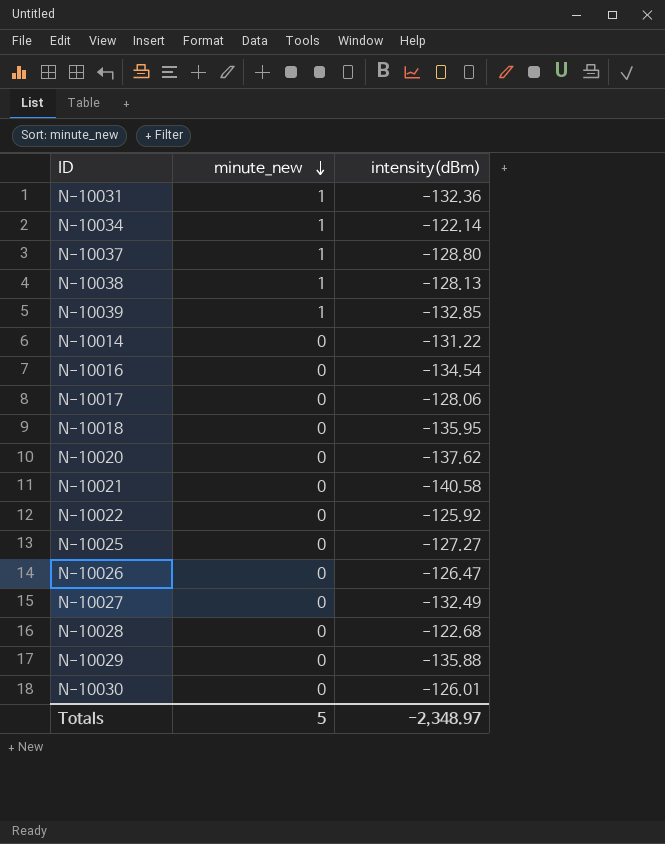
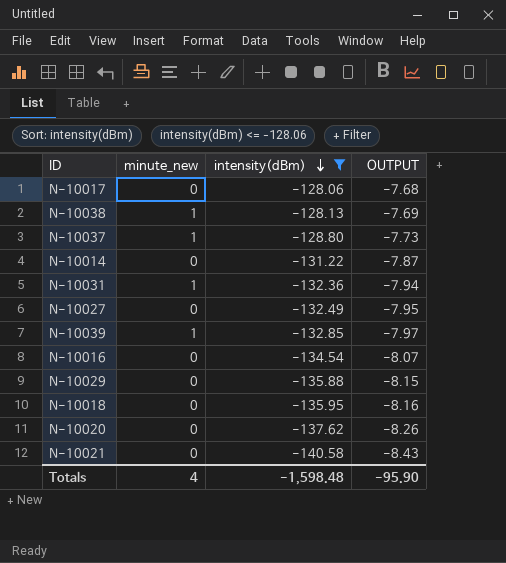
filter: none -> intensity(dBm) <= -128.06
row order: minute_new descending -> intensity(dBm) descending
column OUTPUT | formula: none -> [intensity(dBm)] * 0.06
Totals | minute_new: 5 -> 4
Totals | intensity(dBm): -2,348.97 -> -1,598.48

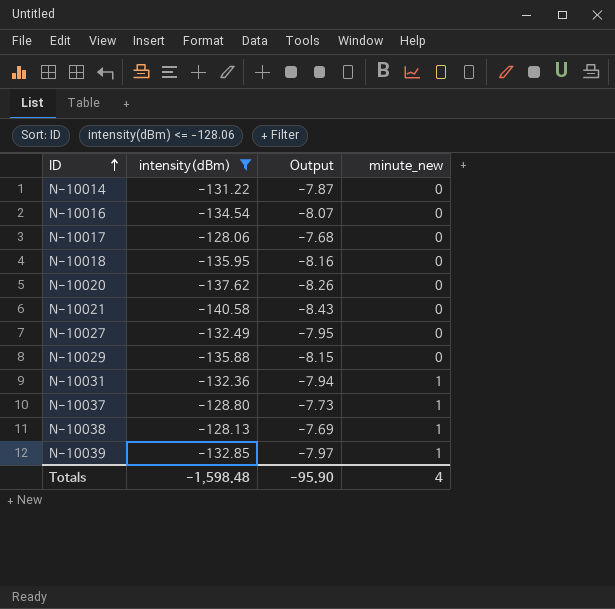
row order: intensity(dBm) descending -> ID ascending
column name: OUTPUT -> Output
column minute_new | position: 2 -> 4

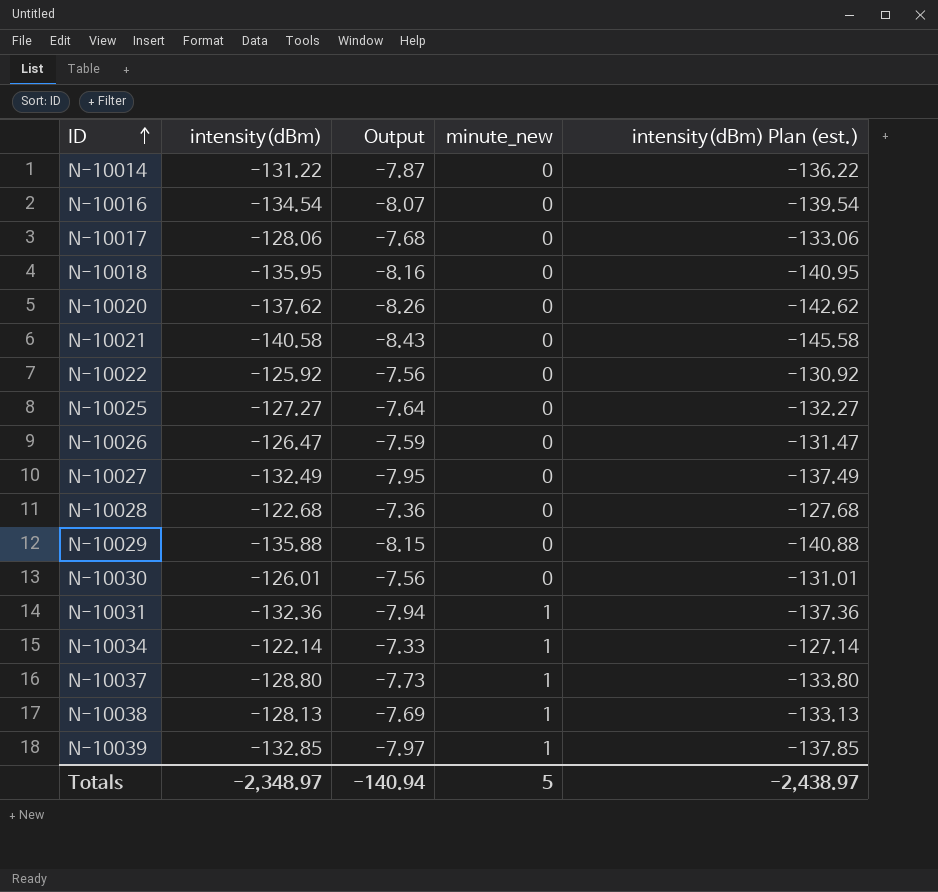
filter: intensity(dBm) <= -128.06 -> none
column intensity(dBm) Plan (est.) | formula: none -> [intensity(dBm)] - 5
Totals | intensity(dBm): -1,598.48 -> -2,348.97
Totals | Output: -95.90 -> -140.94
Totals | minute_new: 4 -> 5

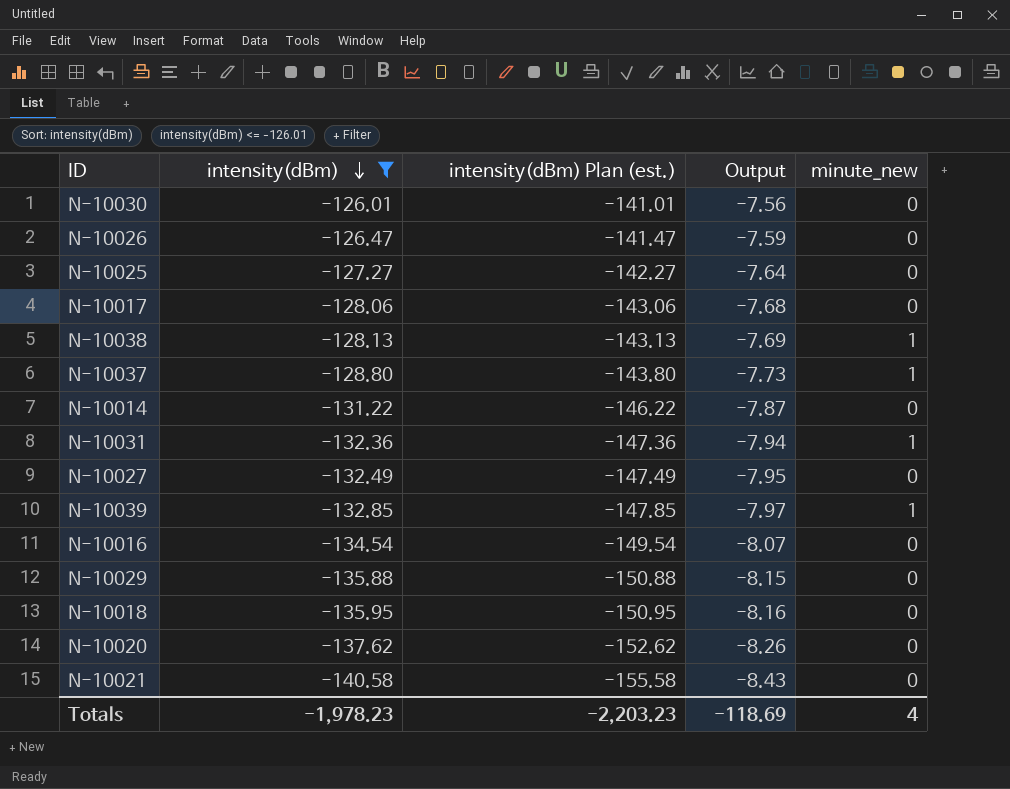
filter: none -> intensity(dBm) <= -126.01
row order: ID ascending -> intensity(dBm) descending
column intensity(dBm) Plan (est.) | formula: [intensity(dBm)] - 5 -> [intensity(dBm)] - 15
column intensity(dBm) Plan (est.) | position: 5 -> 3
Totals | intensity(dBm): -2,348.97 -> -1,978.23
Totals | intensity(dBm) Plan (est.): -2,438.97 -> -2,203.23
Totals | Output: -140.94 -> -118.69
Totals | minute_new: 5 -> 4

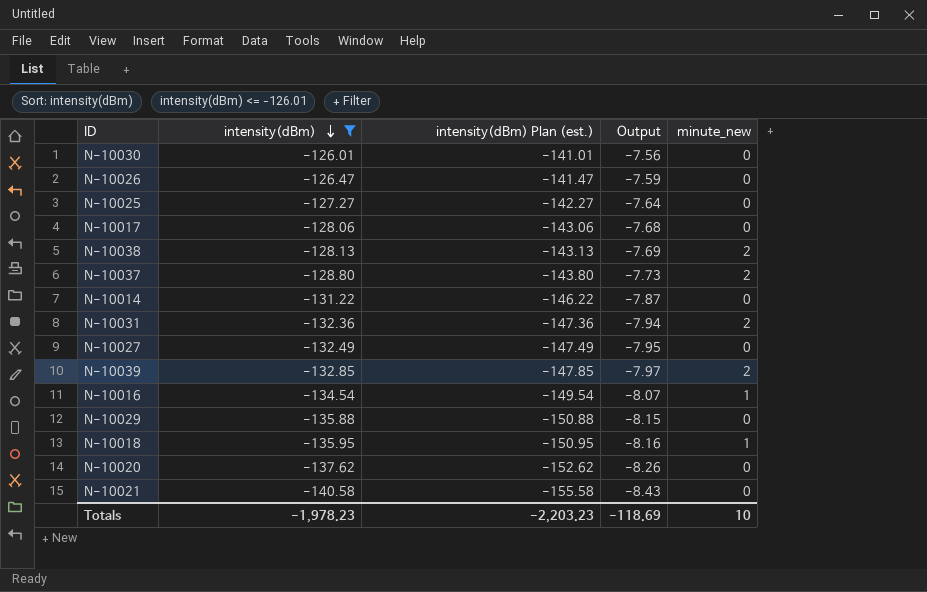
N-10038 | minute_new: 1 -> 2
N-10037 | minute_new: 1 -> 2
N-10031 | minute_new: 1 -> 2
N-10039 | minute_new: 1 -> 2
N-10016 | minute_new: 0 -> 1
N-10018 | minute_new: 0 -> 1
Totals | minute_new: 4 -> 10

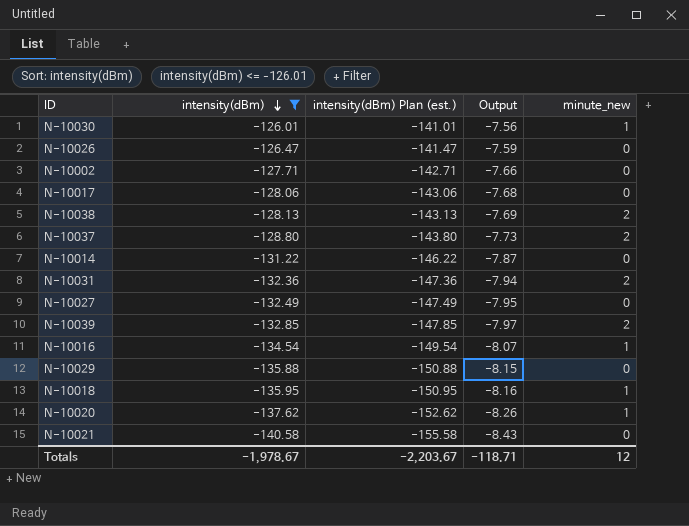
row N-10025: -127.27 | -142.27 | -7.64 | 0 -> none
N-10030 | minute_new: 0 -> 1
row N-10002: none -> -127.71 | -142.71 | -7.66 | 0
N-10020 | minute_new: 0 -> 1
Totals | intensity(dBm): -1,978.23 -> -1,978.67
Totals | intensity(dBm) Plan (est.): -2,203.23 -> -2,203.67
Totals | Output: -118.69 -> -118.71
Totals | minute_new: 10 -> 12

